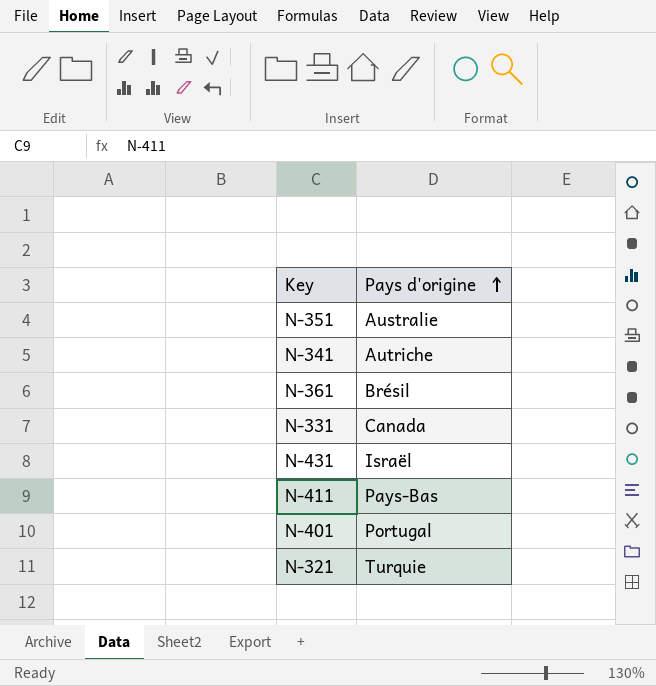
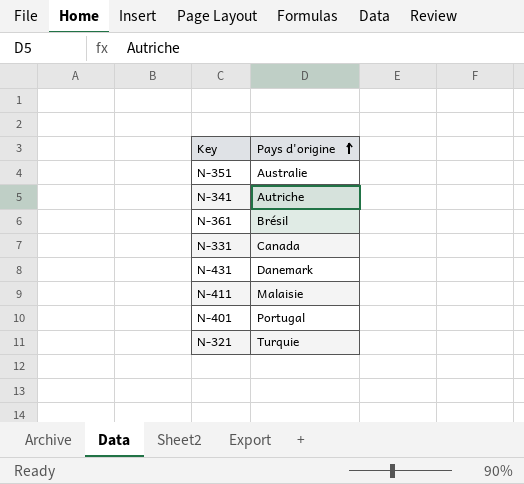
N-431 | Pays d'origine: Israël -> Danemark
N-411 | Pays d'origine: Pays-Bas -> Malaisie

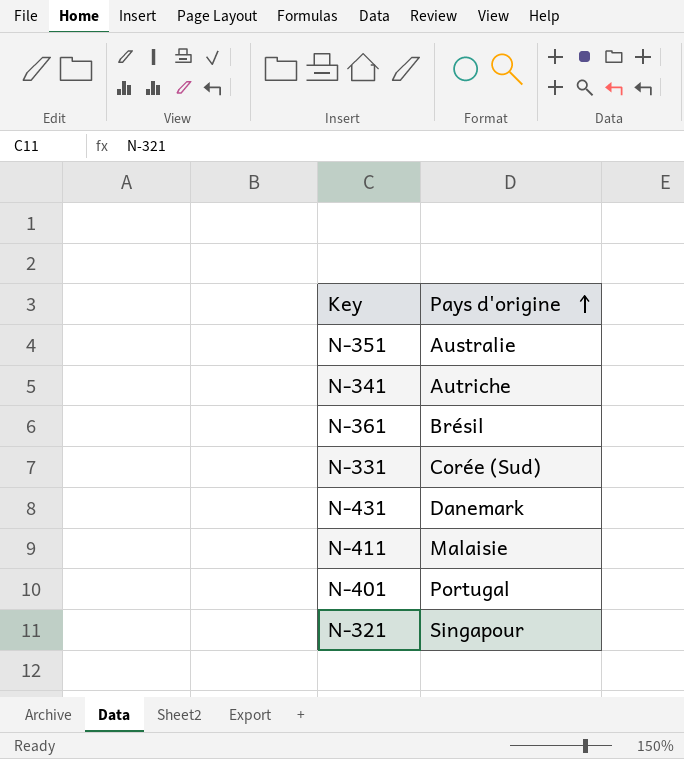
N-331 | Pays d'origine: Canada -> Corée (Sud)
N-321 | Pays d'origine: Turquie -> Singapour

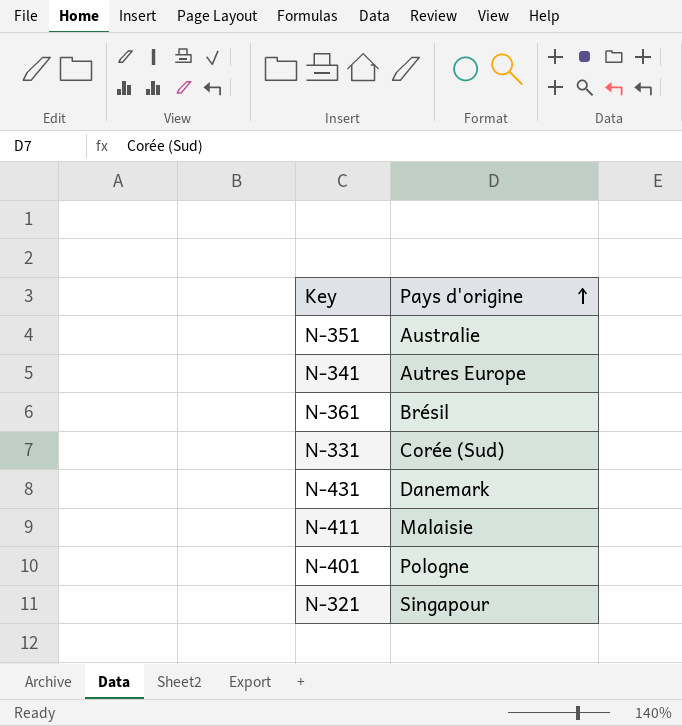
N-341 | Pays d'origine: Autriche -> Autres Europe
N-401 | Pays d'origine: Portugal -> Pologne

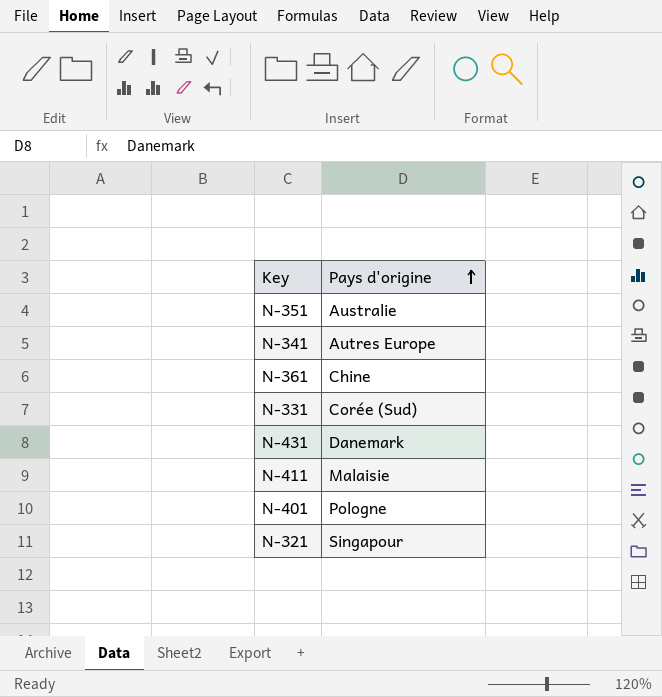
N-361 | Pays d'origine: Brésil -> Chine

